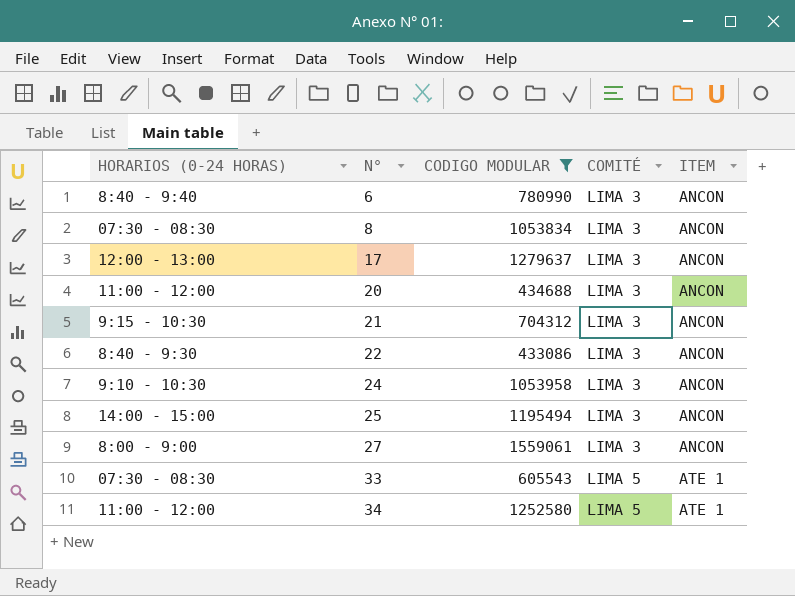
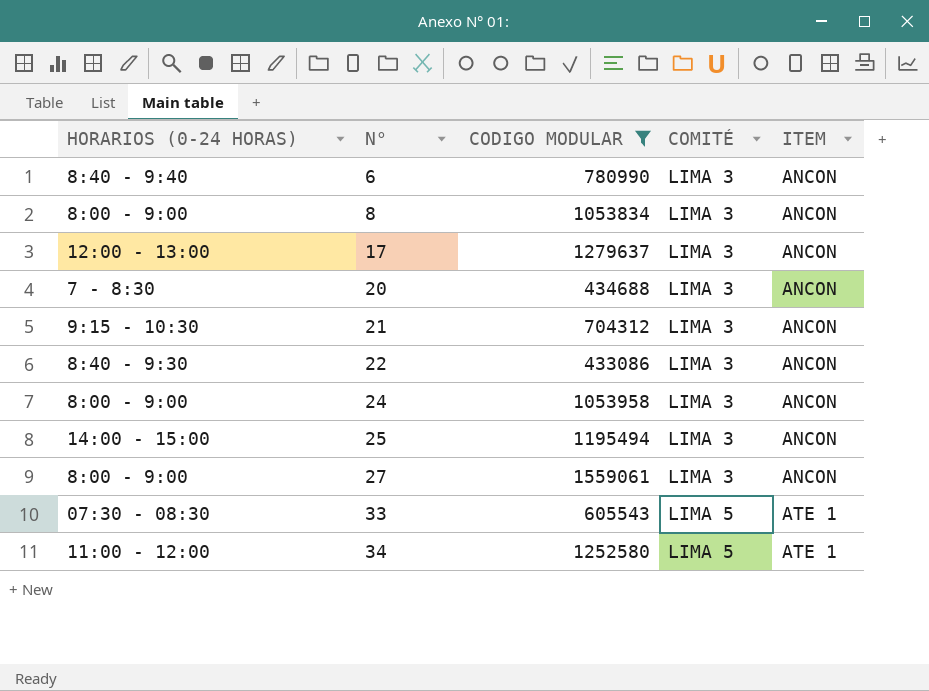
8 | HORARIOS (0-24 HORAS): 07:30 - 08:30 -> 8:00 - 9:00
20 | HORARIOS (0-24 HORAS): 11:00 - 12:00 -> 7 - 8:30
24 | HORARIOS (0-24 HORAS): 9:10 - 10:30 -> 8:00 - 9:00

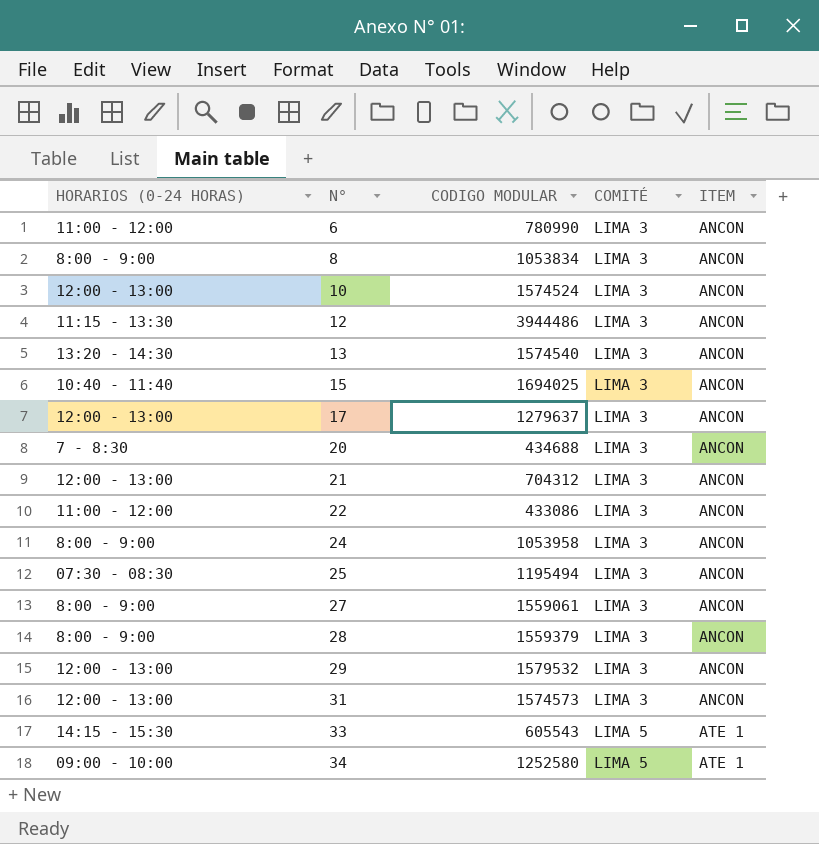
filter: CODIGO MODULAR <= 1559061 -> none
6 | HORARIOS (0-24 HORAS): 8:40 - 9:40 -> 11:00 - 12:00
21 | HORARIOS (0-24 HORAS): 9:15 - 10:30 -> 12:00 - 13:00
22 | HORARIOS (0-24 HORAS): 8:40 - 9:30 -> 11:00 - 12:00
25 | HORARIOS (0-24 HORAS): 14:00 - 15:00 -> 07:30 - 08:30
33 | HORARIOS (0-24 HORAS): 07:30 - 08:30 -> 14:15 - 15:30
34 | HORARIOS (0-24 HORAS): 11:00 - 12:00 -> 09:00 - 10:00

